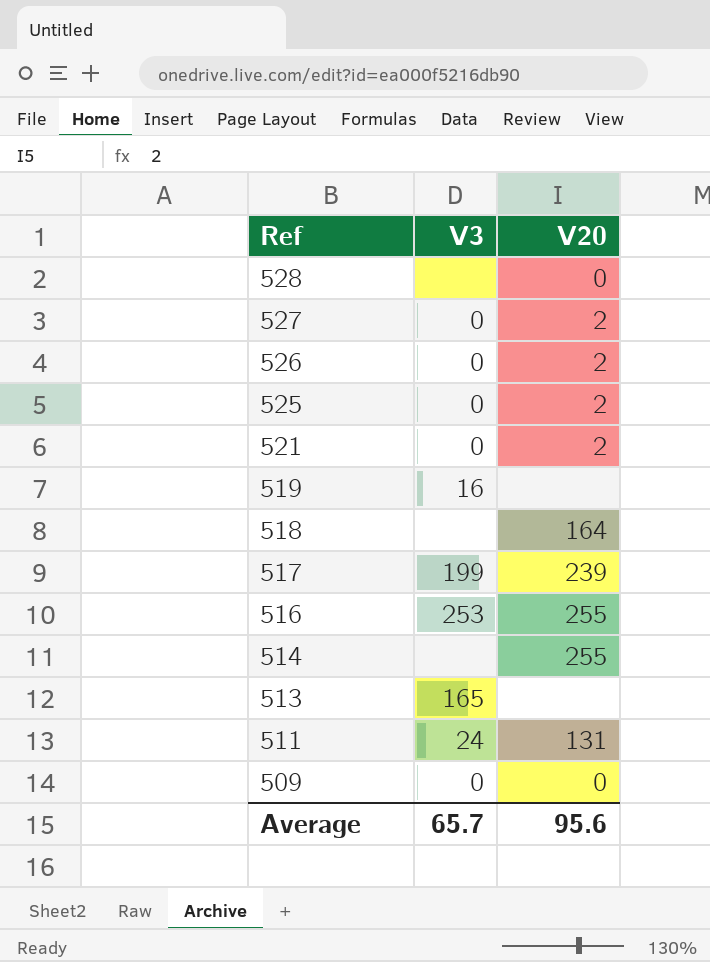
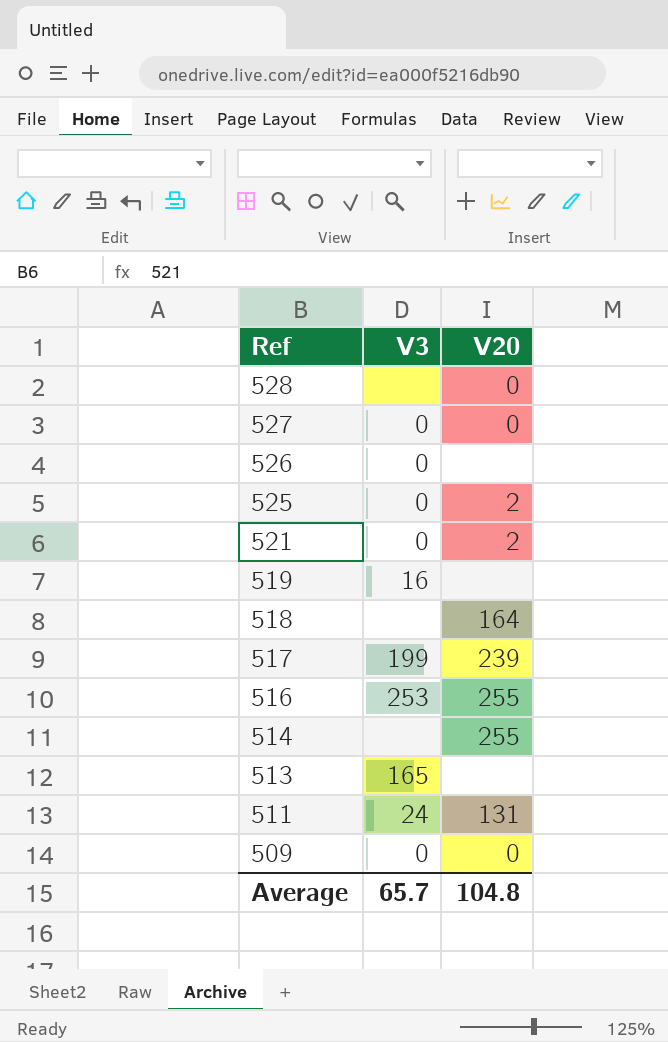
527 | V20: 2 -> 0
526 | V20: 2 -> none
Average | V20: 95.6 -> 104.8

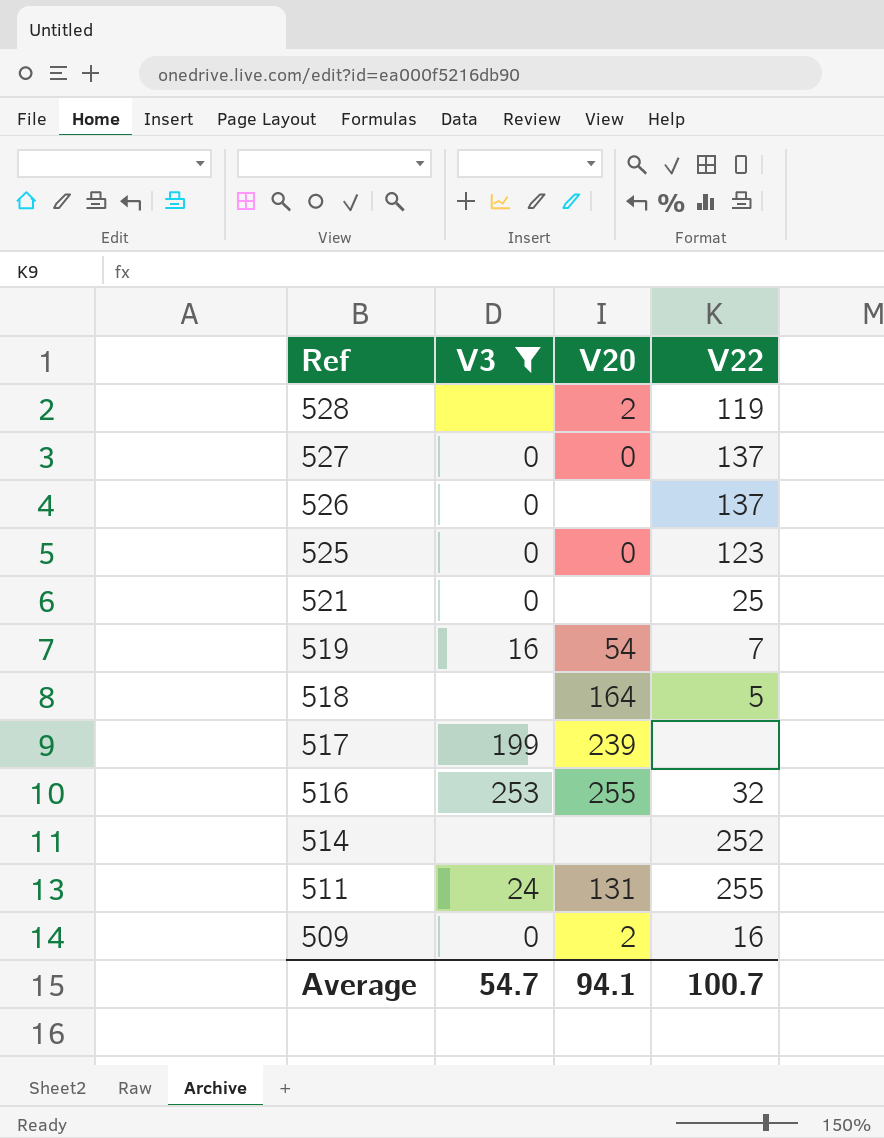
filter: none -> V3 != 165
column V22 | position: none -> 4
528 | V20: 0 -> 2
525 | V20: 2 -> 0
521 | V20: 2 -> none
519 | V20: none -> 54
514 | V20: 255 -> none
509 | V20: 0 -> 2
Average | V3: 65.7 -> 54.7
Average | V20: 104.8 -> 94.1

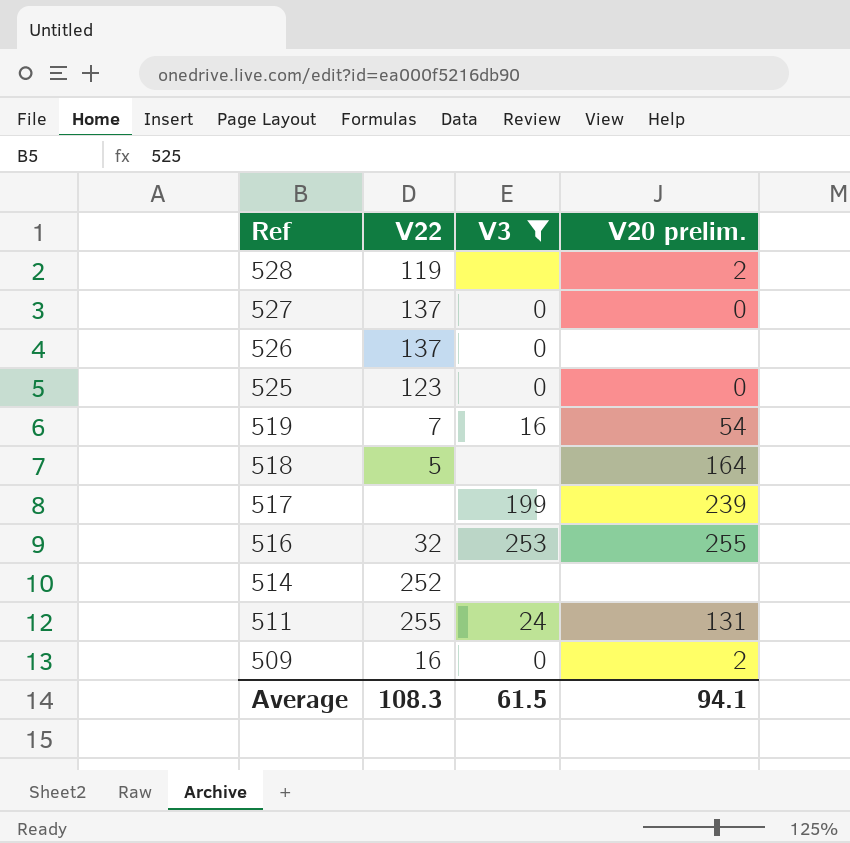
column V22 | position: 4 -> 2
column name: V20 -> V20 prelim.
row 521: 0 | none | 25 -> none
Average | V22: 100.7 -> 108.3
Average | V3: 54.7 -> 61.5

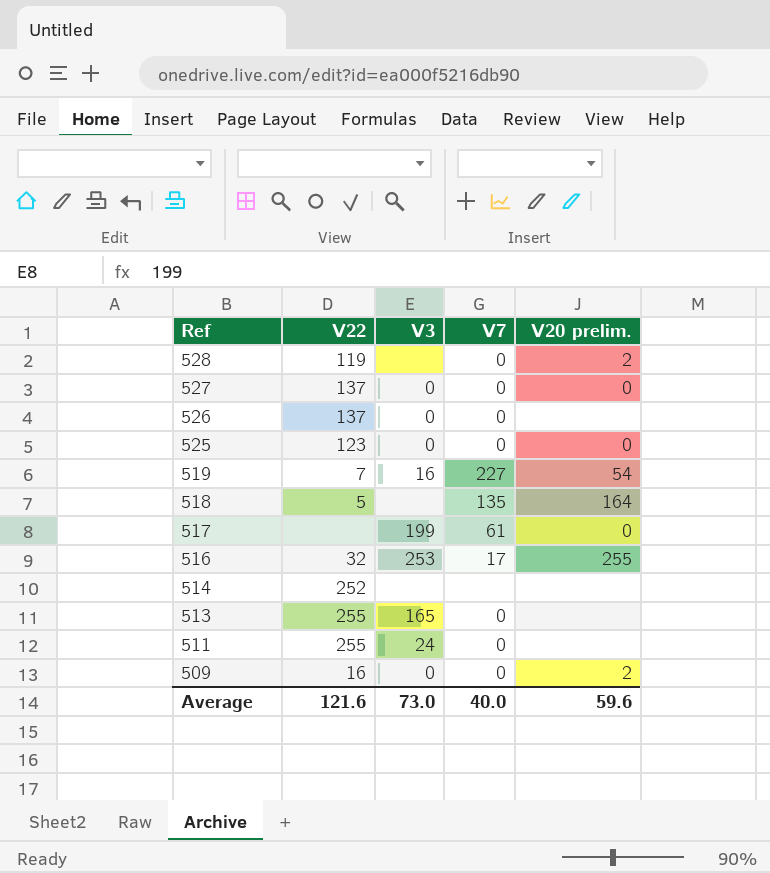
filter: V3 != 165 -> none
column V7 | position: none -> 4
517 | V20 prelim.: 239 -> 0
511 | V20 prelim.: 131 -> none
Average | V22: 108.3 -> 121.6
Average | V3: 61.5 -> 73.0
Average | V20 prelim.: 94.1 -> 59.6

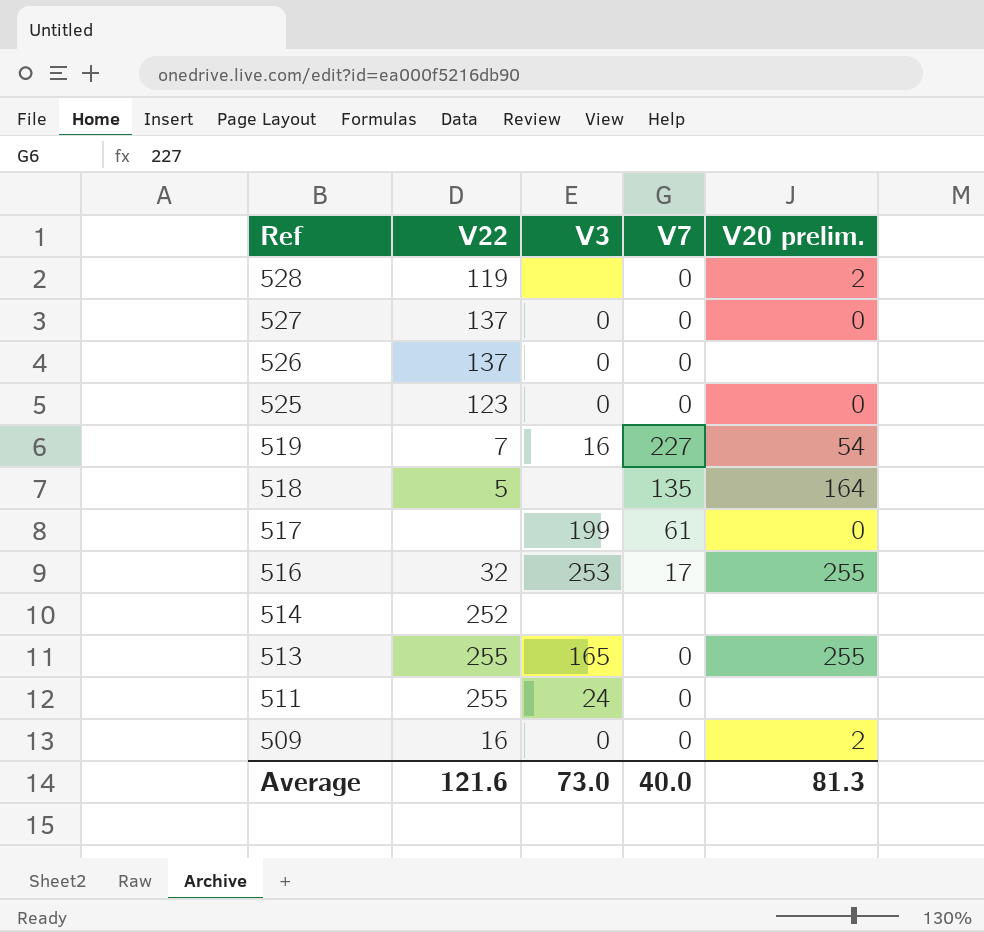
513 | V20 prelim.: none -> 255
Average | V20 prelim.: 59.6 -> 81.3

